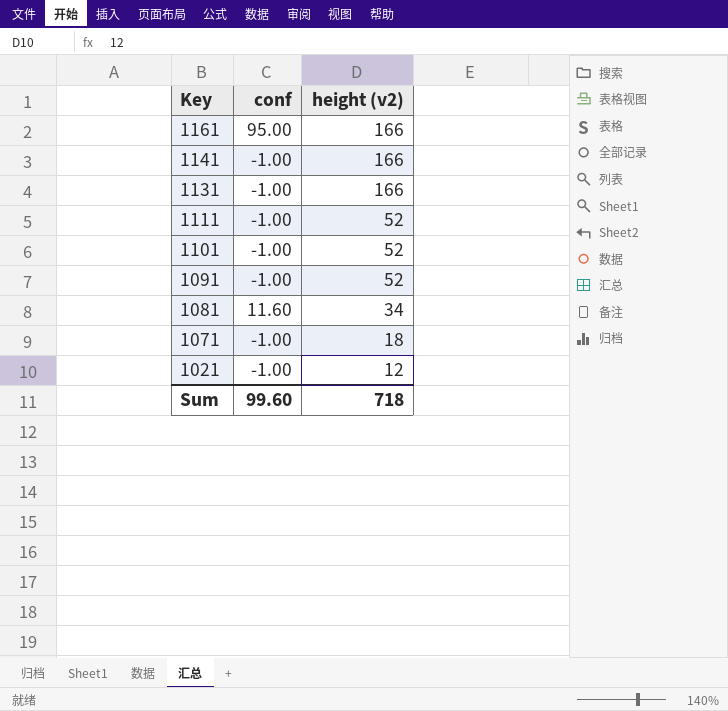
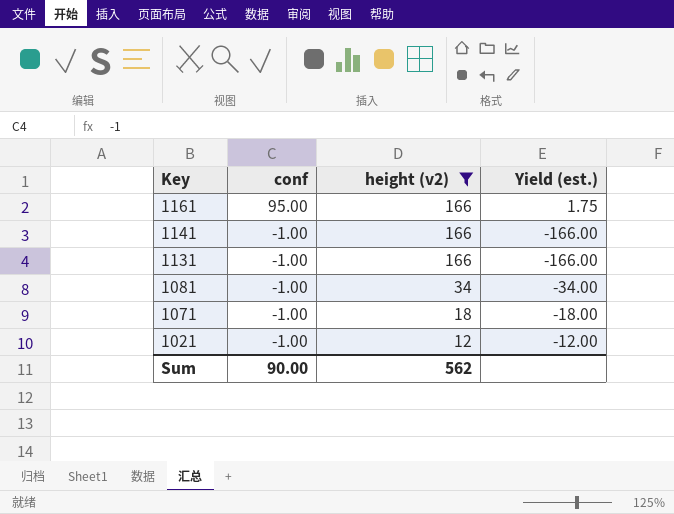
filter: none -> height (v2) != 52
column Yield (est.) | formula: none -> [height (v2)] / [conf]
1081 | conf: 11.60 -> -1.00
Sum | conf: 99.60 -> 90.00
Sum | height (v2): 718 -> 562

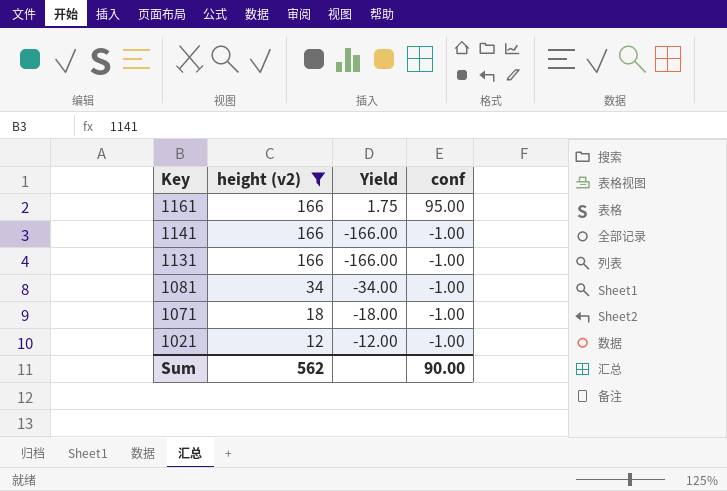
column name: Yield (est.) -> Yield
column conf | position: 2 -> 4

